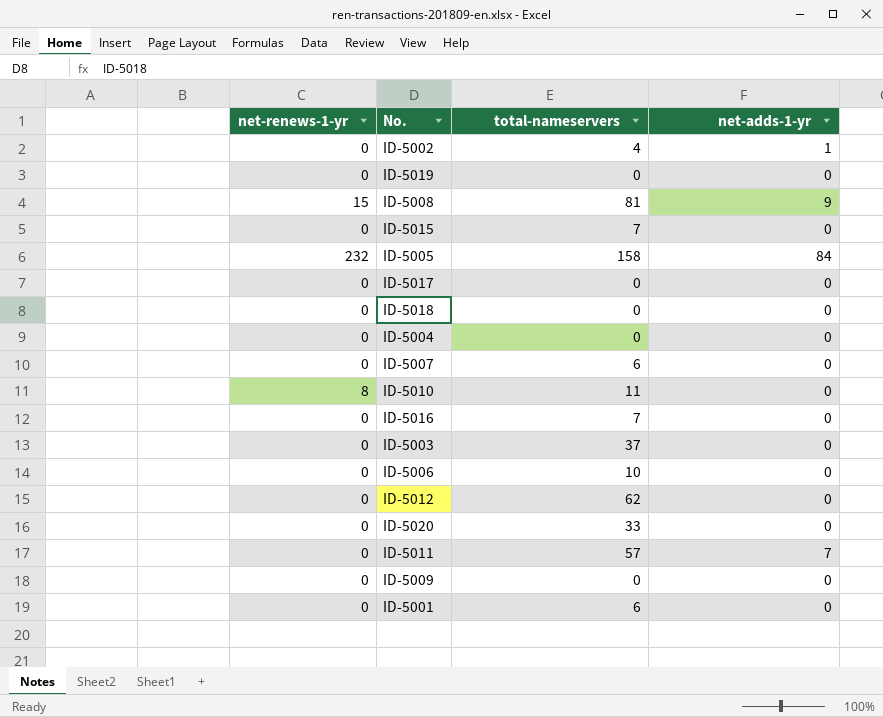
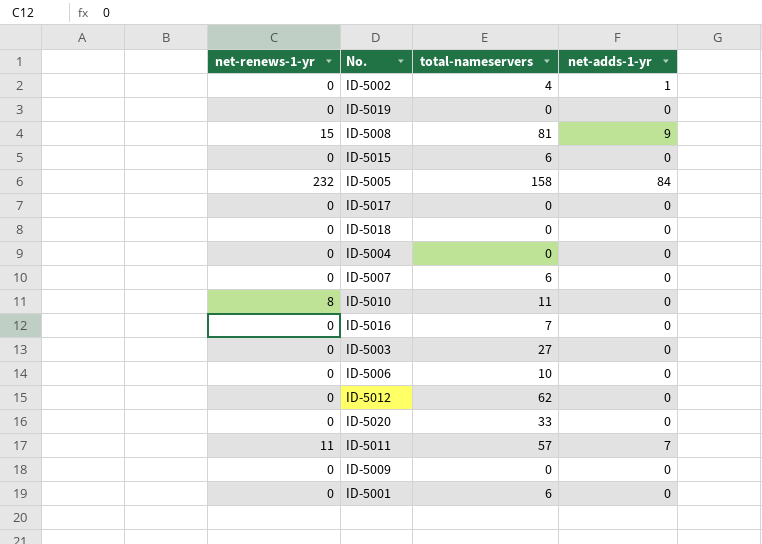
ID-5015 | total-nameservers: 7 -> 6
ID-5003 | total-nameservers: 37 -> 27
ID-5011 | net-renews-1-yr: 0 -> 11

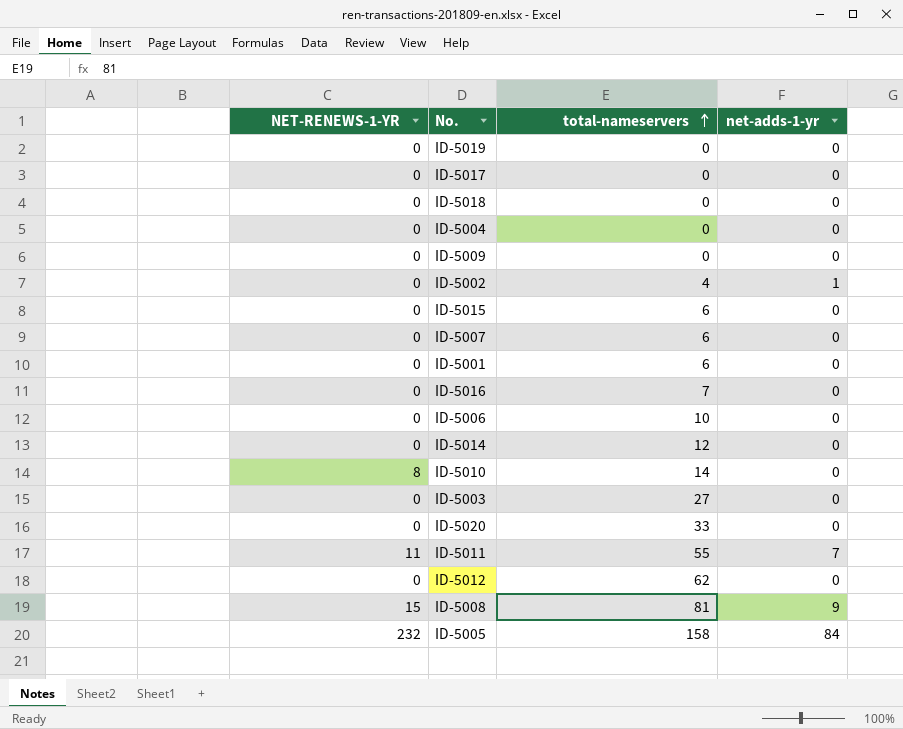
row order: none -> total-nameservers ascending
column name: net-renews-1-yr -> NET-RENEWS-1-YR
row ID-5014: none -> 0 | 12 | 0
ID-5010 | total-nameservers: 11 -> 14
ID-5011 | total-nameservers: 57 -> 55

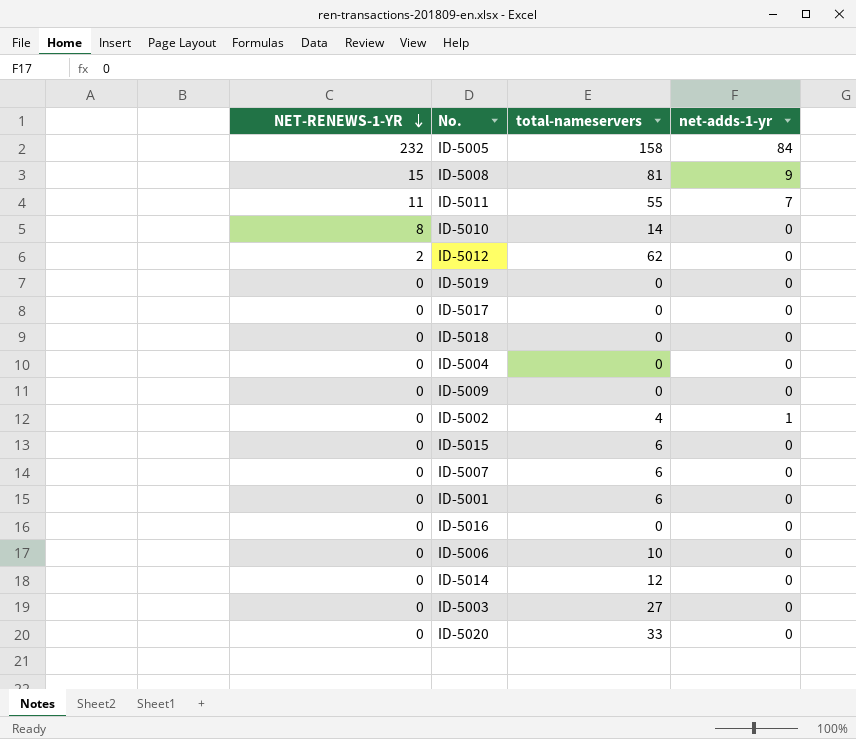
row order: total-nameservers ascending -> NET-RENEWS-1-YR descending
ID-5012 | NET-RENEWS-1-YR: 0 -> 2
ID-5016 | total-nameservers: 7 -> 0

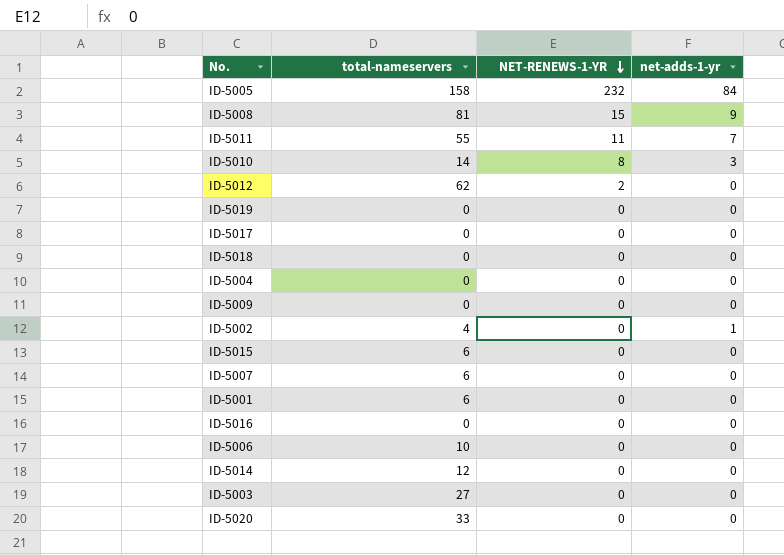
column NET-RENEWS-1-YR | position: 1 -> 3
ID-5010 | net-adds-1-yr: 0 -> 3

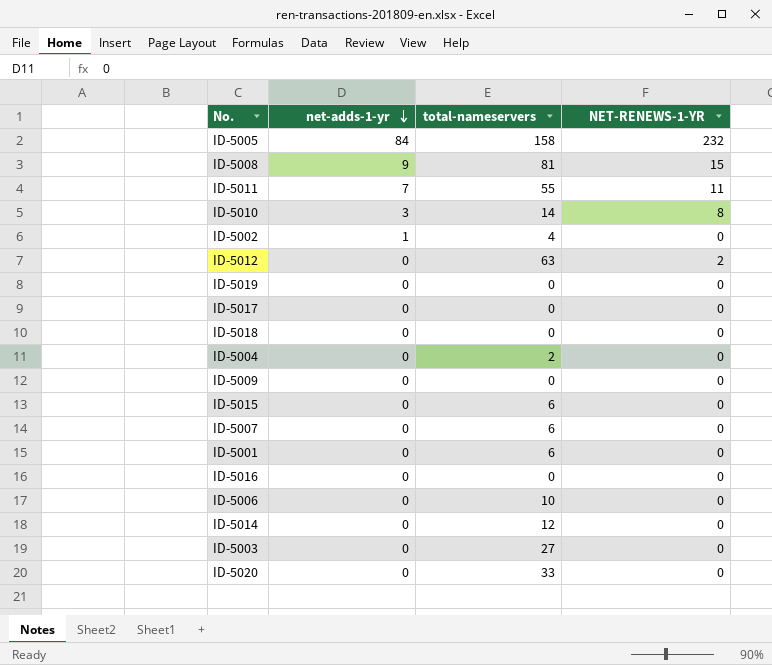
row order: NET-RENEWS-1-YR descending -> net-adds-1-yr descending
column net-adds-1-yr | position: 4 -> 2
ID-5012 | total-nameservers: 62 -> 63
ID-5004 | total-nameservers: 0 -> 2

